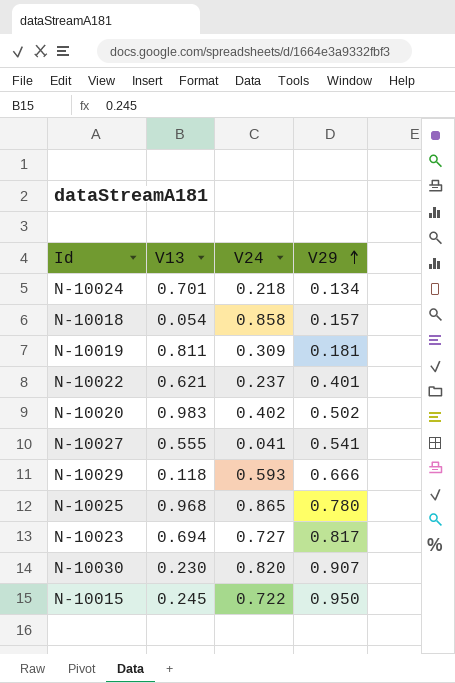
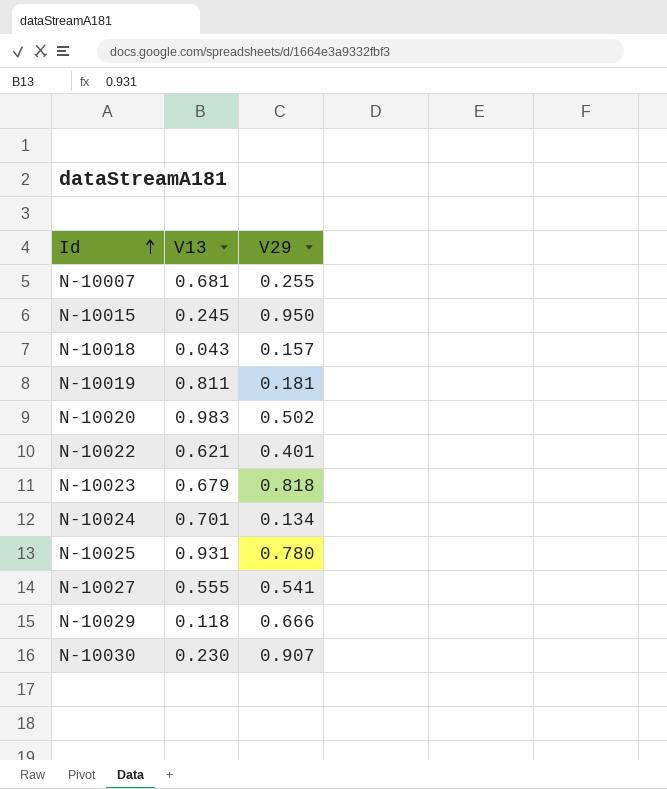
row order: V29 ascending -> Id ascending
column V24 | position: 3 -> none
row N-10007: none -> 0.681 | 0.255
N-10018 | V13: 0.054 -> 0.043
N-10023 | V13: 0.694 -> 0.679
N-10023 | V29: 0.817 -> 0.818
N-10025 | V13: 0.968 -> 0.931

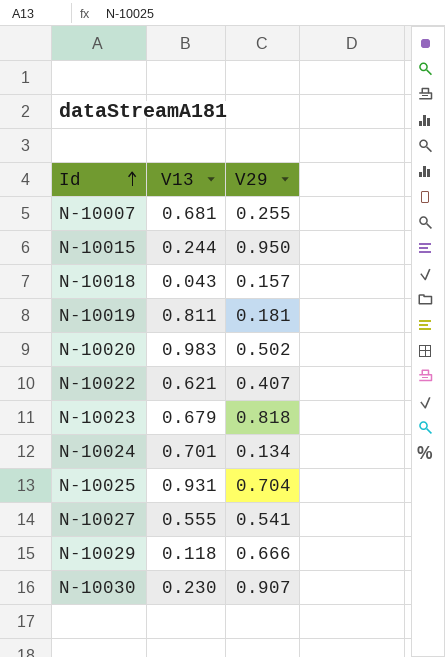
N-10015 | V13: 0.245 -> 0.244
N-10022 | V29: 0.401 -> 0.407
N-10025 | V29: 0.780 -> 0.704

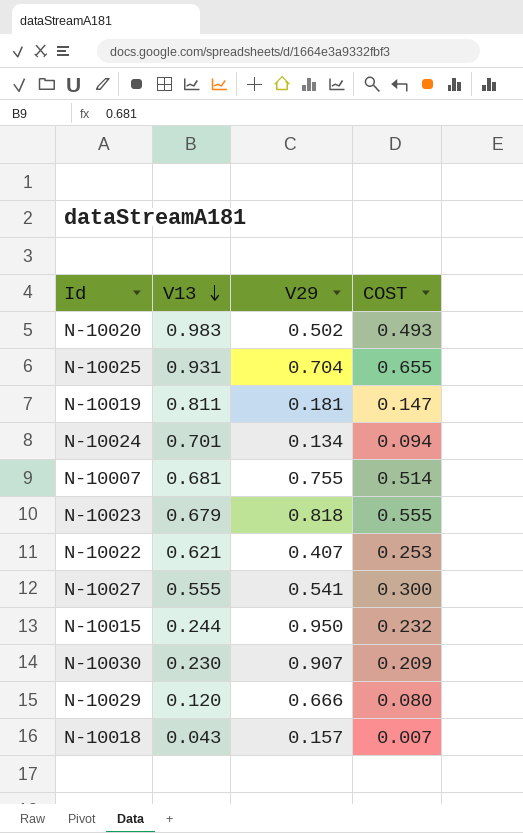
row order: Id ascending -> V13 descending
column COST | formula: none -> [V13] * [V29]
N-10007 | V29: 0.255 -> 0.755
N-10029 | V13: 0.118 -> 0.120

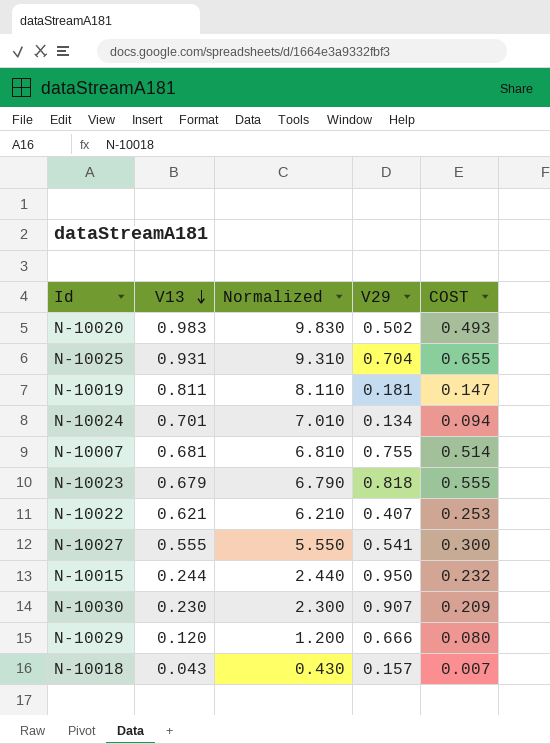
column Normalized | formula: none -> [V13] * 10

